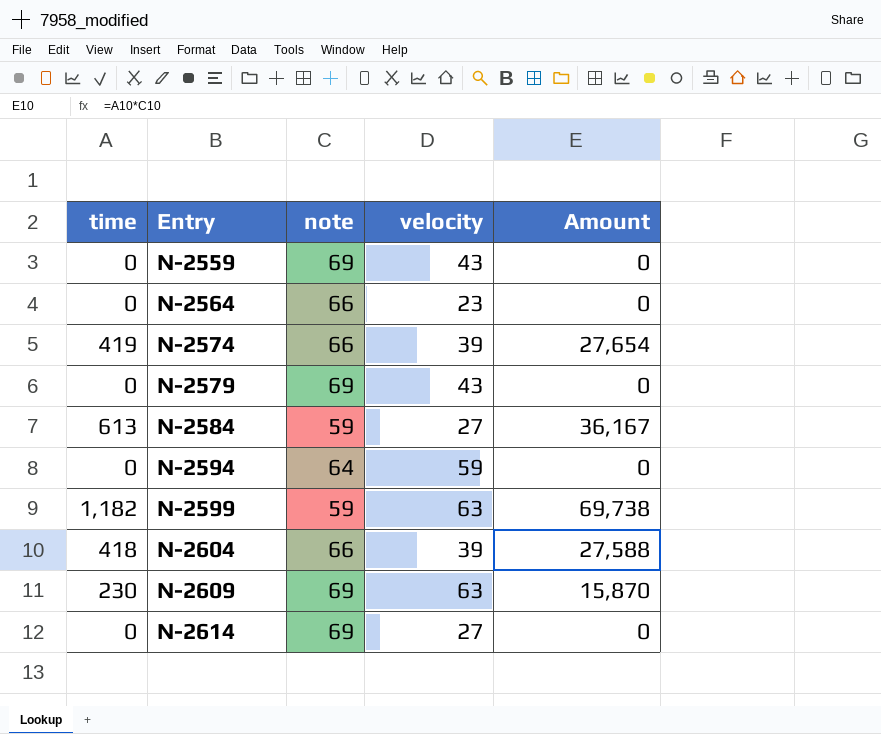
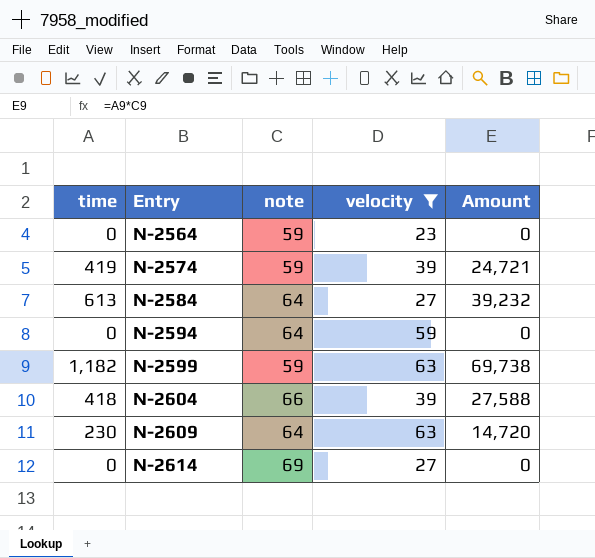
filter: none -> velocity != 43
N-2564 | note: 66 -> 59
N-2574 | note: 66 -> 59
N-2574 | Amount: 27,654 -> 24,721
N-2584 | note: 59 -> 64
N-2584 | Amount: 36,167 -> 39,232
N-2609 | note: 69 -> 64
N-2609 | Amount: 15,870 -> 14,720

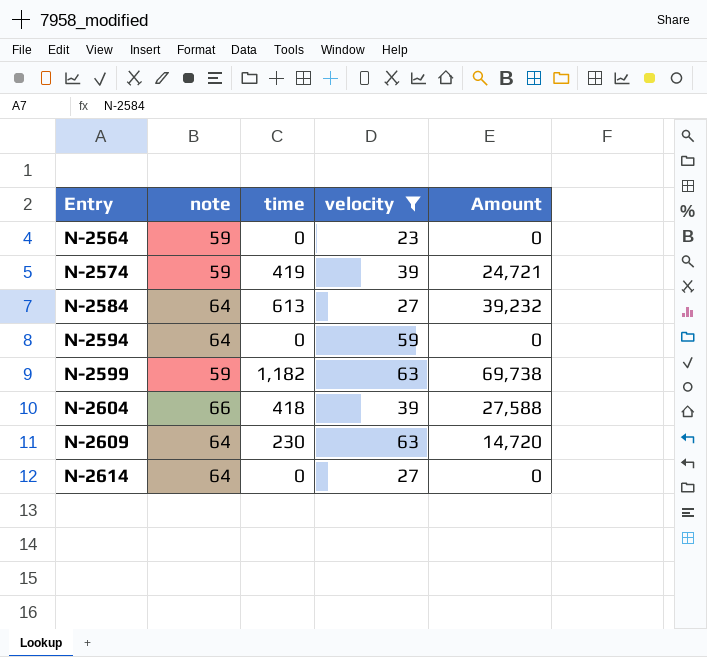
column time | position: 1 -> 3
N-2614 | note: 69 -> 64

